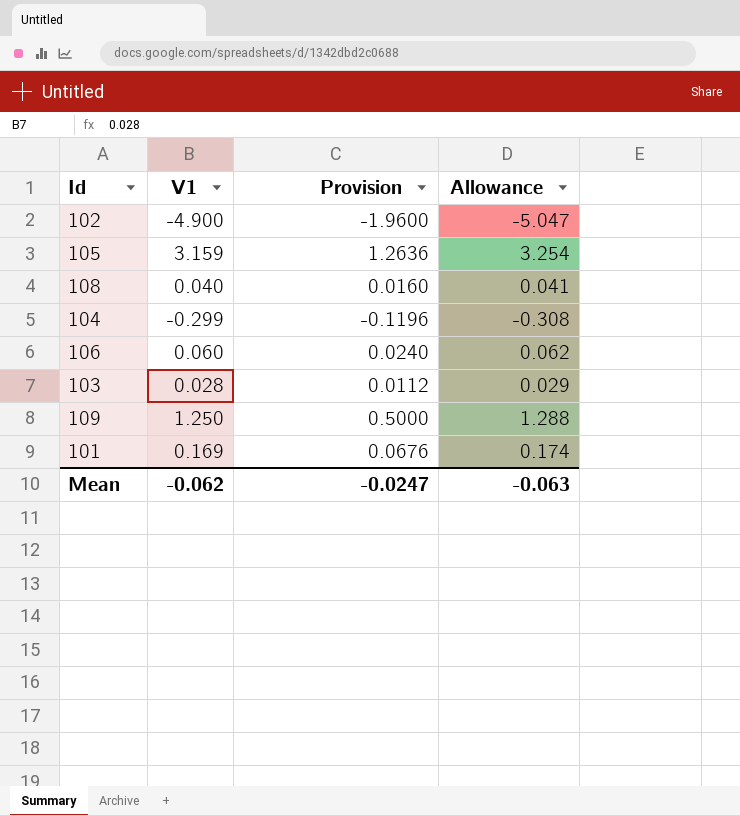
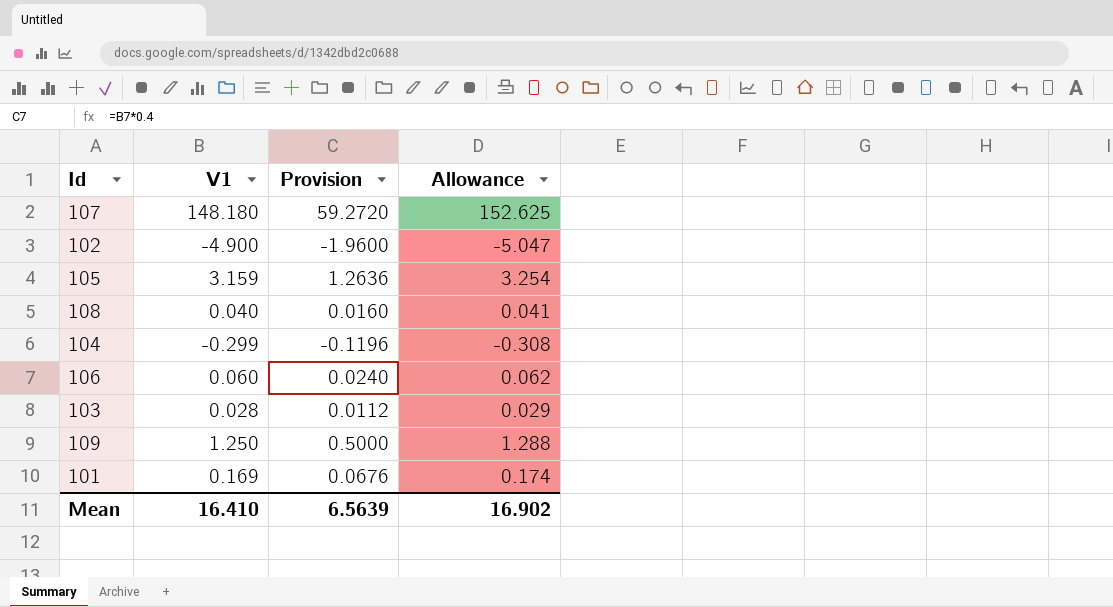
row 107: none -> 148.180 | 59.2720 | 152.625
Mean | V1: -0.062 -> 16.410
Mean | Provision: -0.0247 -> 6.5639
Mean | Allowance: -0.063 -> 16.902

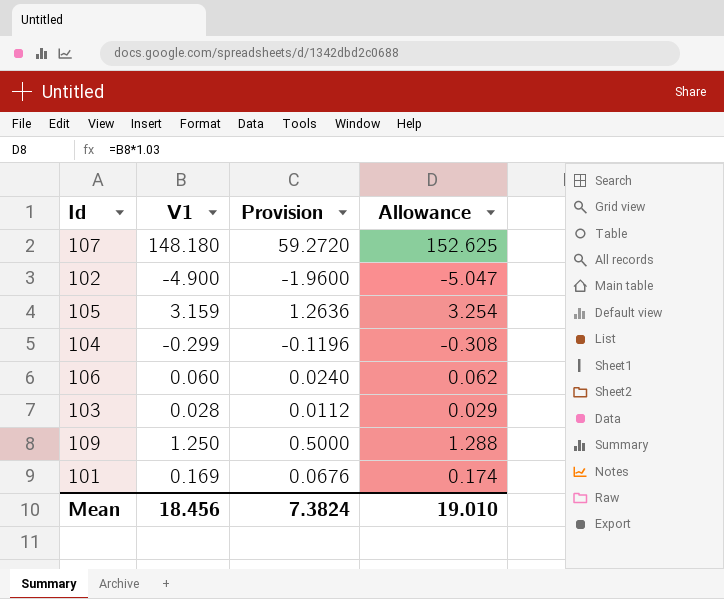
row 108: 0.040 | 0.0160 | 0.041 -> none
Mean | V1: 16.410 -> 18.456
Mean | Provision: 6.5639 -> 7.3824
Mean | Allowance: 16.902 -> 19.010

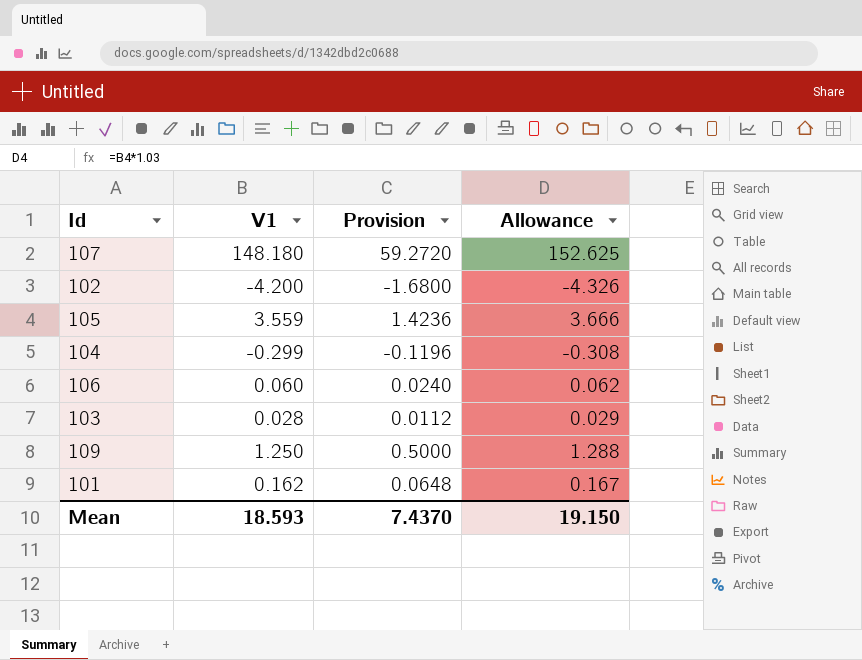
102 | V1: -4.900 -> -4.200
102 | Provision: -1.9600 -> -1.6800
102 | Allowance: -5.047 -> -4.326
105 | V1: 3.159 -> 3.559
105 | Provision: 1.2636 -> 1.4236
105 | Allowance: 3.254 -> 3.666
101 | V1: 0.169 -> 0.162
101 | Provision: 0.0676 -> 0.0648
101 | Allowance: 0.174 -> 0.167
Mean | V1: 18.456 -> 18.593
Mean | Provision: 7.3824 -> 7.4370
Mean | Allowance: 19.010 -> 19.150

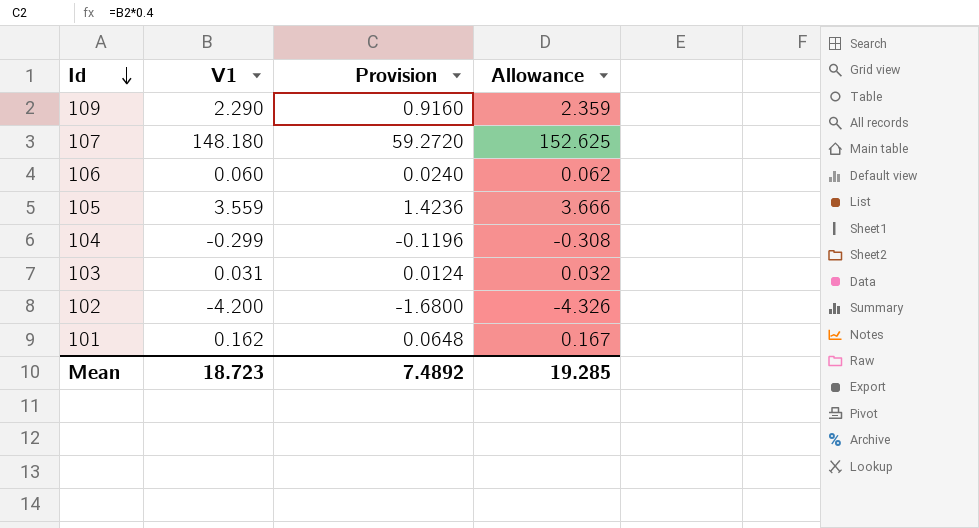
row order: none -> Id descending
109 | V1: 1.250 -> 2.290
109 | Provision: 0.5000 -> 0.9160
109 | Allowance: 1.288 -> 2.359
103 | V1: 0.028 -> 0.031
103 | Provision: 0.0112 -> 0.0124
103 | Allowance: 0.029 -> 0.032
Mean | V1: 18.593 -> 18.723
Mean | Provision: 7.4370 -> 7.4892
Mean | Allowance: 19.150 -> 19.285

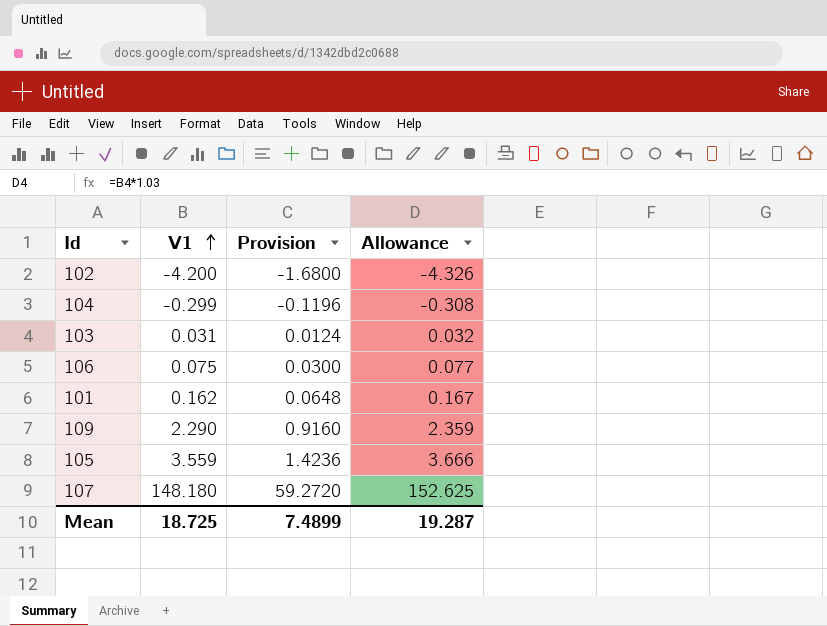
row order: Id descending -> V1 ascending
106 | V1: 0.060 -> 0.075
106 | Provision: 0.0240 -> 0.0300
106 | Allowance: 0.062 -> 0.077
Mean | V1: 18.723 -> 18.725
Mean | Provision: 7.4892 -> 7.4899
Mean | Allowance: 19.285 -> 19.287

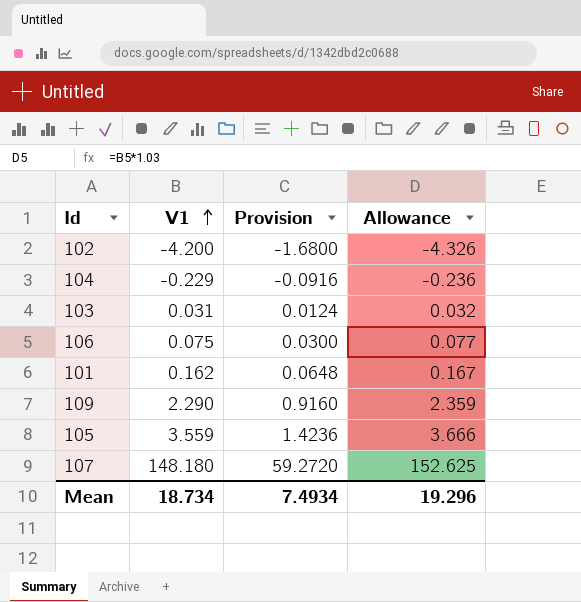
104 | V1: -0.299 -> -0.229
104 | Provision: -0.1196 -> -0.0916
104 | Allowance: -0.308 -> -0.236
Mean | V1: 18.725 -> 18.734
Mean | Provision: 7.4899 -> 7.4934
Mean | Allowance: 19.287 -> 19.296

